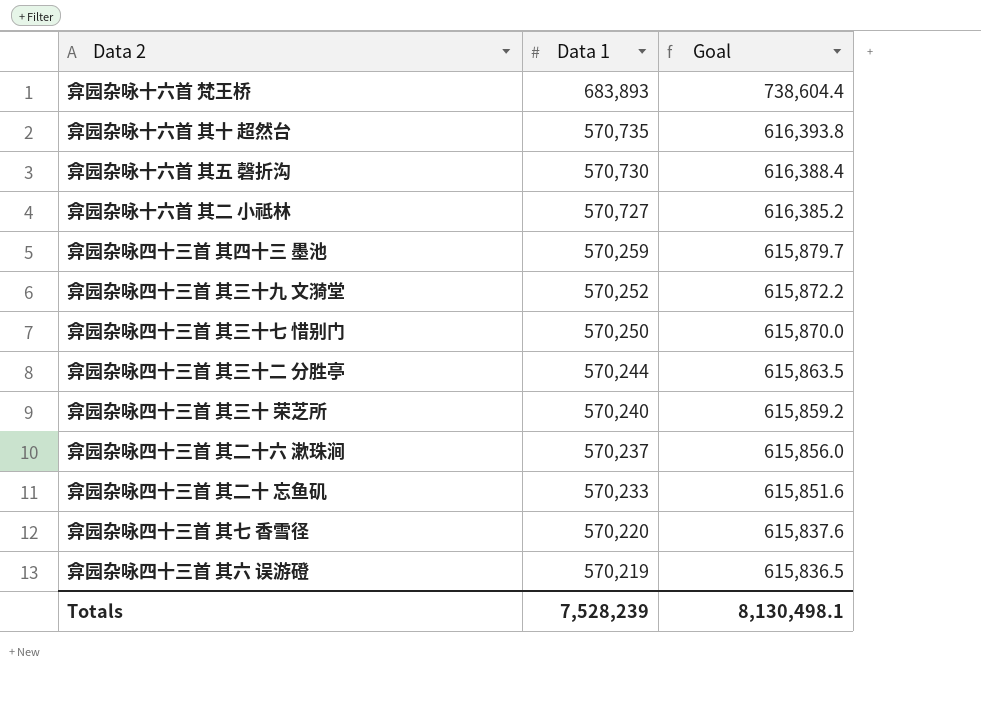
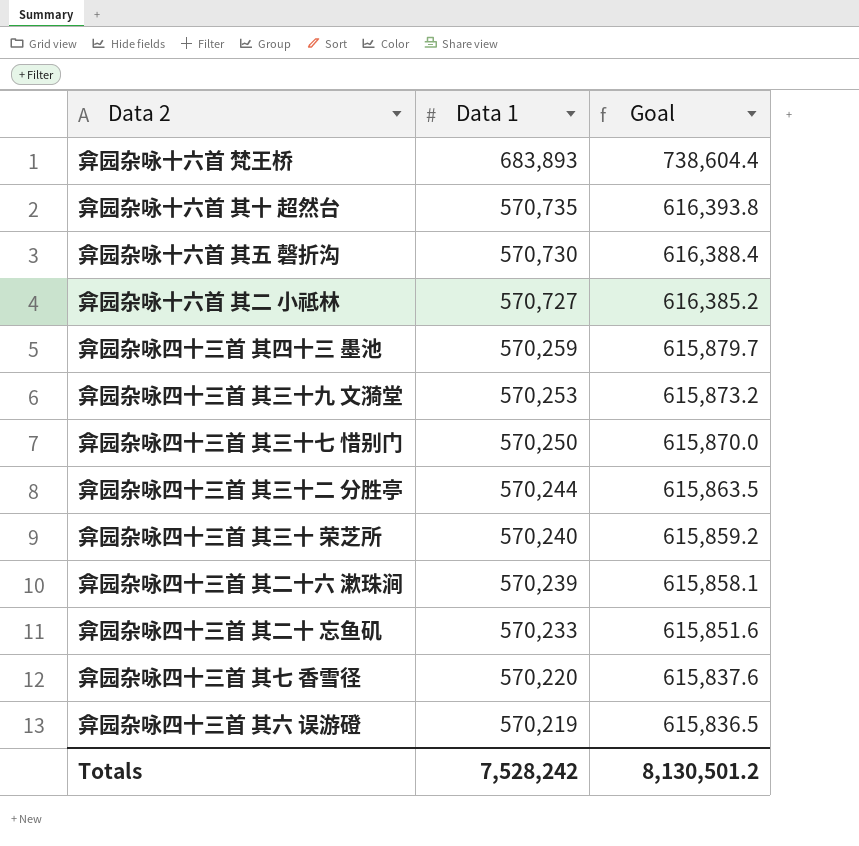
弇园杂咏四十三首 其三十九 文漪堂 | Data 1: 570,252 -> 570,253
弇园杂咏四十三首 其三十九 文漪堂 | Goal: 615,872.2 -> 615,873.2
弇园杂咏四十三首 其二十六 漱珠涧 | Data 1: 570,237 -> 570,239
弇园杂咏四十三首 其二十六 漱珠涧 | Goal: 615,856.0 -> 615,858.1
Totals | Data 1: 7,528,239 -> 7,528,242
Totals | Goal: 8,130,498.1 -> 8,130,501.2

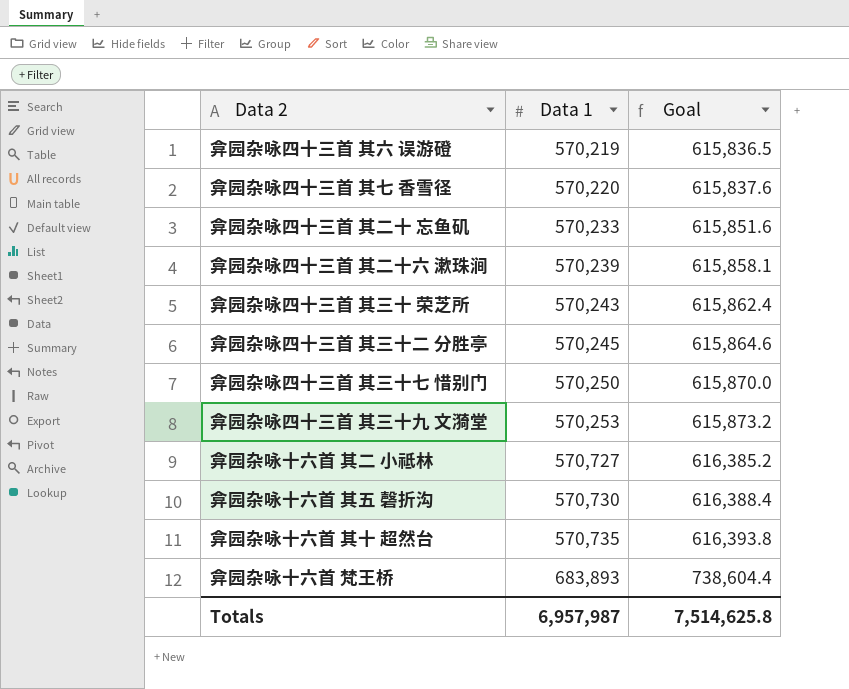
row order: Data 1 descending -> Data 1 ascending
row 弇园杂咏四十三首 其四十三 墨池: 570,259 | 615,879.7 -> none
弇园杂咏四十三首 其三十 荣芝所 | Data 1: 570,240 -> 570,243
弇园杂咏四十三首 其三十 荣芝所 | Goal: 615,859.2 -> 615,862.4
弇园杂咏四十三首 其三十二 分胜亭 | Data 1: 570,244 -> 570,245
弇园杂咏四十三首 其三十二 分胜亭 | Goal: 615,863.5 -> 615,864.6
Totals | Data 1: 7,528,242 -> 6,957,987
Totals | Goal: 8,130,501.2 -> 7,514,625.8

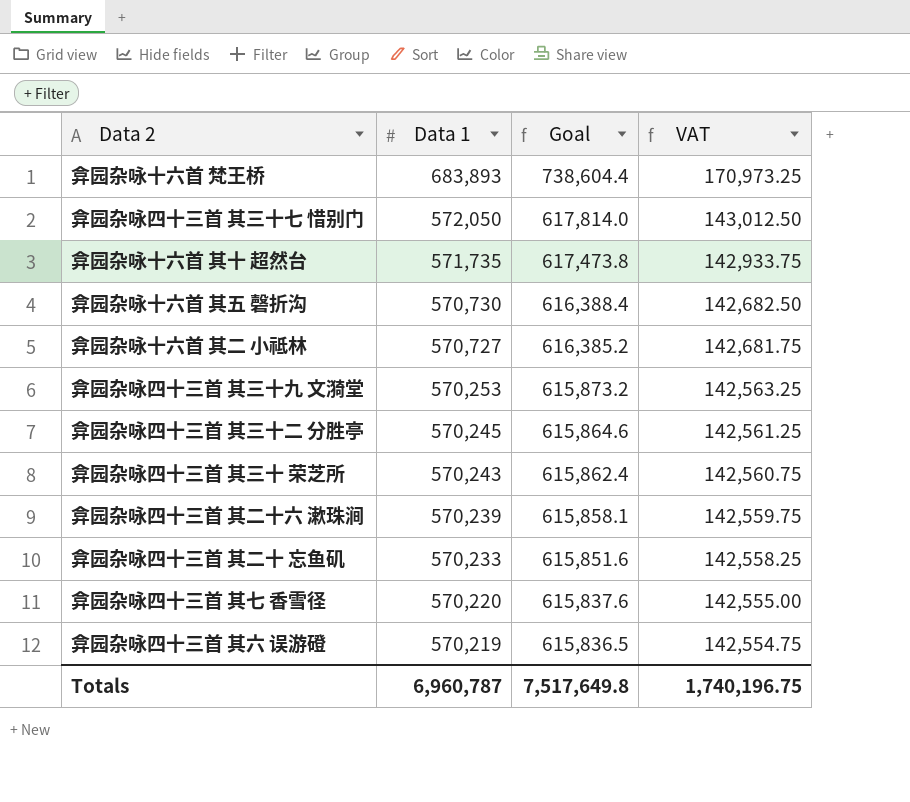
row order: Data 1 ascending -> Data 1 descending
column VAT | formula: none -> [Data 1] * 0.25
弇园杂咏四十三首 其三十七 惜别门 | Data 1: 570,250 -> 572,050
弇园杂咏四十三首 其三十七 惜别门 | Goal: 615,870.0 -> 617,814.0
弇园杂咏十六首 其十 超然台 | Data 1: 570,735 -> 571,735
弇园杂咏十六首 其十 超然台 | Goal: 616,393.8 -> 617,473.8
Totals | Data 1: 6,957,987 -> 6,960,787
Totals | Goal: 7,514,625.8 -> 7,517,649.8

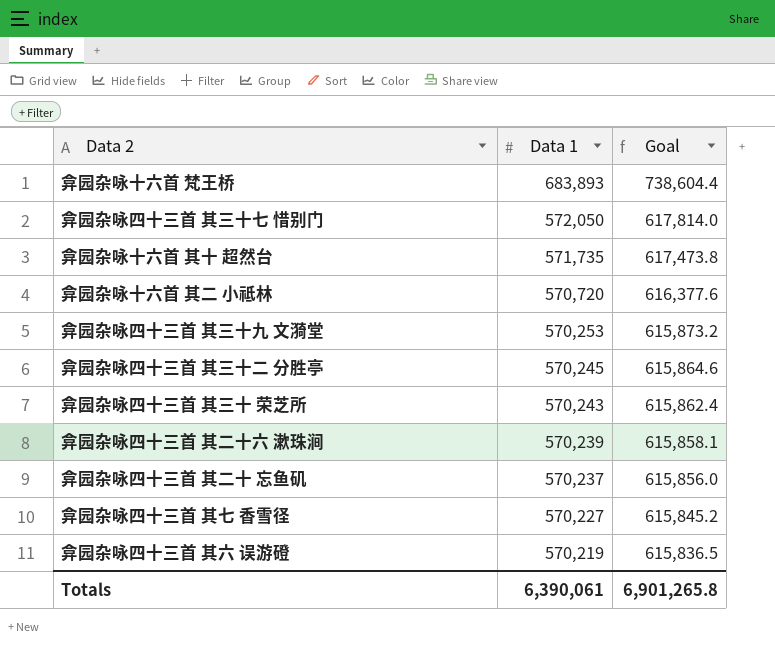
column VAT | formula: [Data 1] * 0.25 -> none
row 弇园杂咏十六首 其五 磬折沟: 570,730 | 616,388.4 | 142,682.50 -> none
弇园杂咏十六首 其二 小祗林 | Data 1: 570,727 -> 570,720
弇园杂咏十六首 其二 小祗林 | Goal: 616,385.2 -> 616,377.6
弇园杂咏四十三首 其二十 忘鱼矶 | Data 1: 570,233 -> 570,237
弇园杂咏四十三首 其二十 忘鱼矶 | Goal: 615,851.6 -> 615,856.0
弇园杂咏四十三首 其七 香雪径 | Data 1: 570,220 -> 570,227
弇园杂咏四十三首 其七 香雪径 | Goal: 615,837.6 -> 615,845.2
Totals | Data 1: 6,960,787 -> 6,390,061
Totals | Goal: 7,517,649.8 -> 6,901,265.8

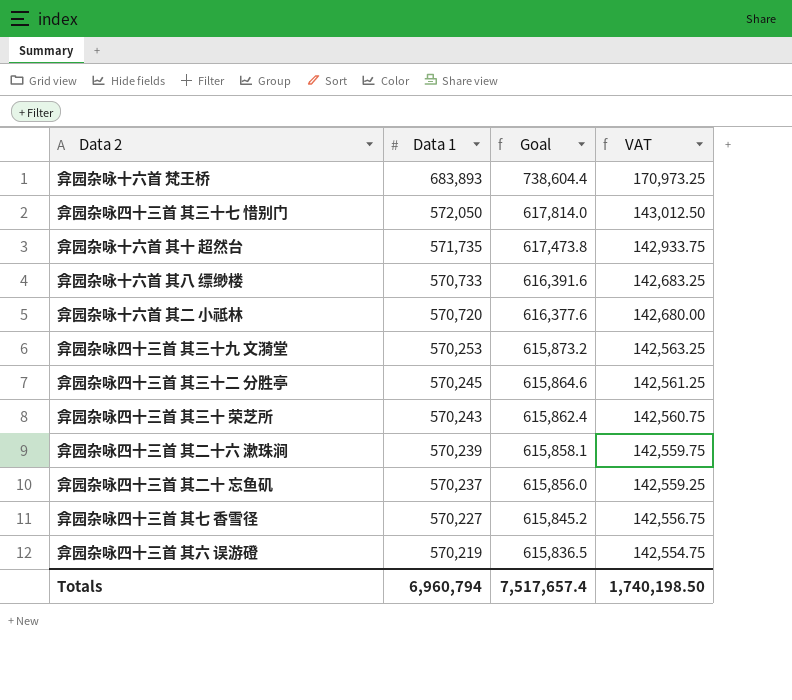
column VAT | formula: none -> [Data 1] * 0.25
row 弇园杂咏十六首 其八 缥缈楼: none -> 570,733 | 616,391.6 | 142,683.25
Totals | Data 1: 6,390,061 -> 6,960,794
Totals | Goal: 6,901,265.8 -> 7,517,657.4

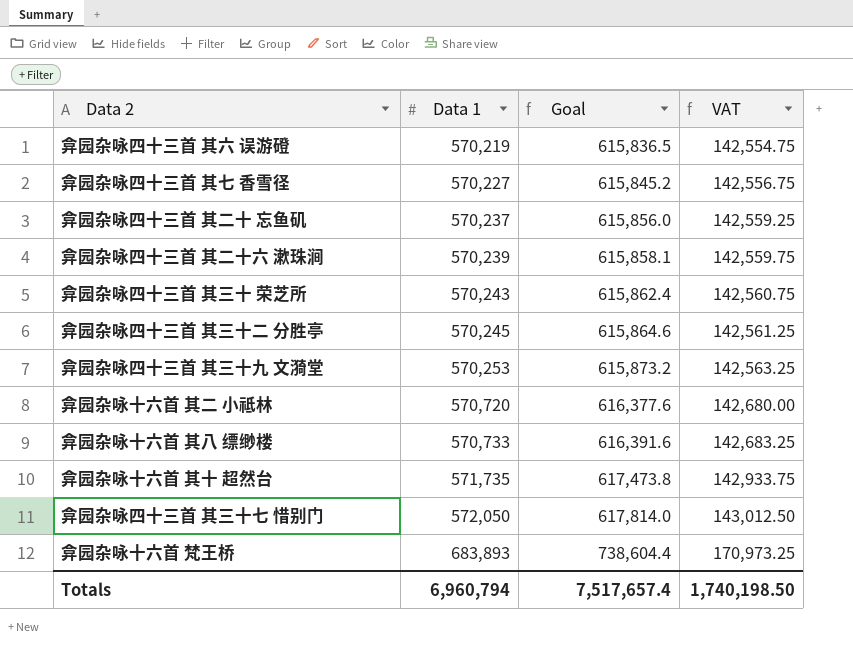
row order: Data 1 descending -> Data 1 ascending

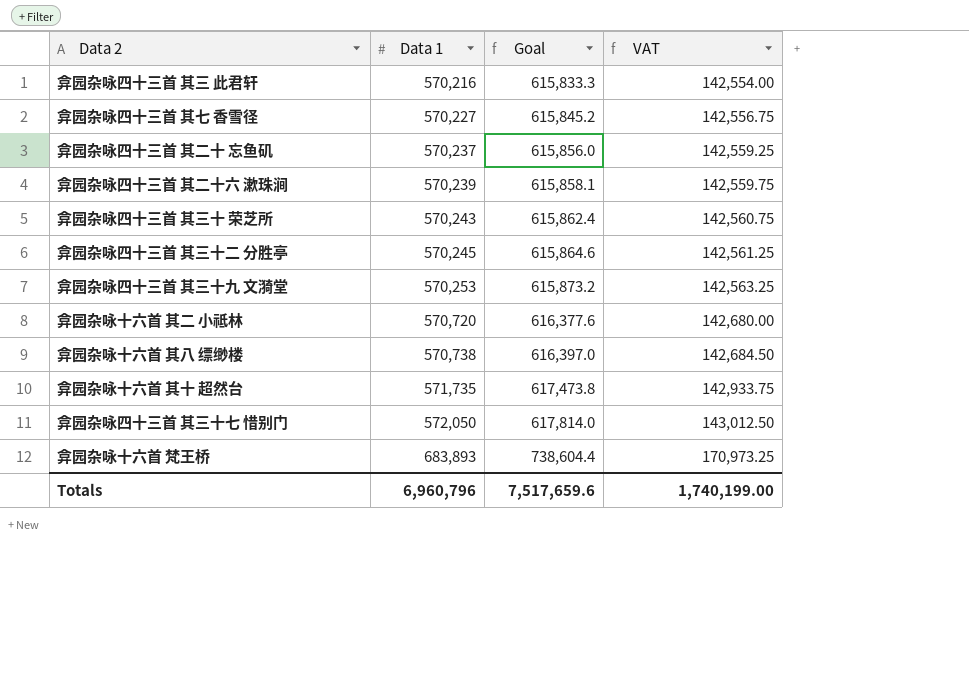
row 弇园杂咏四十三首 其六 误游磴: 570,219 | 615,836.5 | 142,554.75 -> none
row 弇园杂咏四十三首 其三 此君轩: none -> 570,216 | 615,833.3 | 142,554.00
弇园杂咏十六首 其八 缥缈楼 | Data 1: 570,733 -> 570,738
弇园杂咏十六首 其八 缥缈楼 | Goal: 616,391.6 -> 616,397.0
弇园杂咏十六首 其八 缥缈楼 | VAT: 142,683.25 -> 142,684.50
Totals | Data 1: 6,960,794 -> 6,960,796
Totals | Goal: 7,517,657.4 -> 7,517,659.6
Totals | VAT: 1,740,198.50 -> 1,740,199.00

